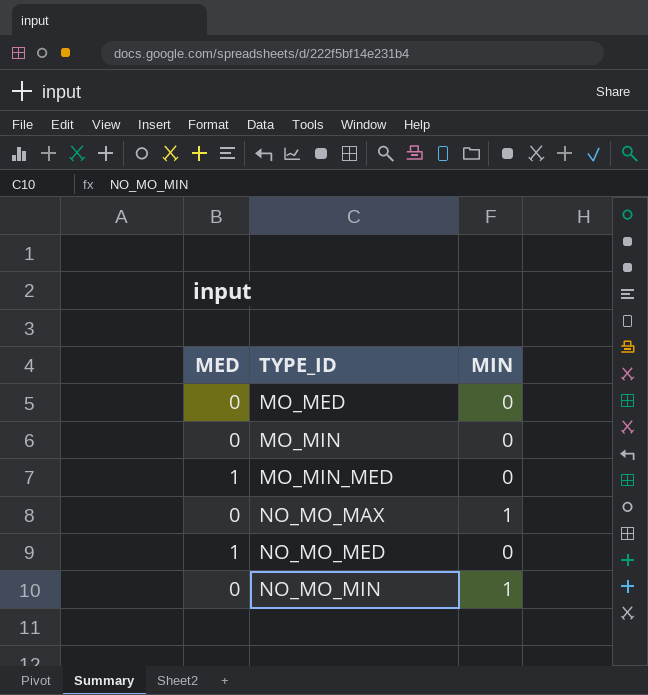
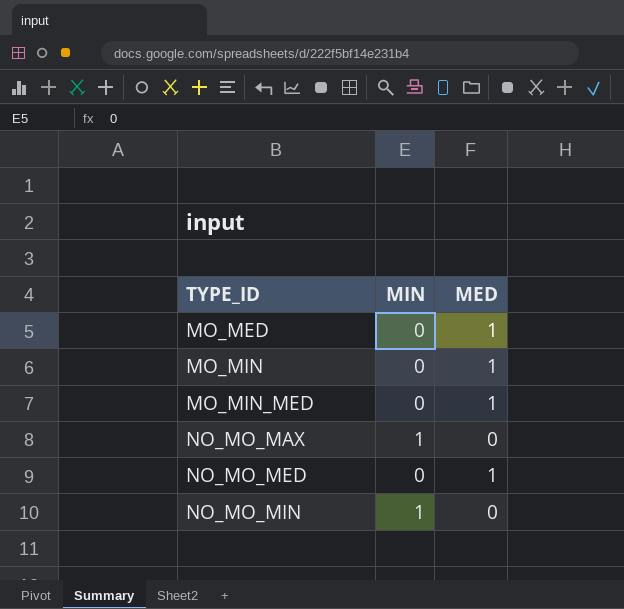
column MED | position: 1 -> 3
MO_MED | MED: 0 -> 1
MO_MIN | MED: 0 -> 1

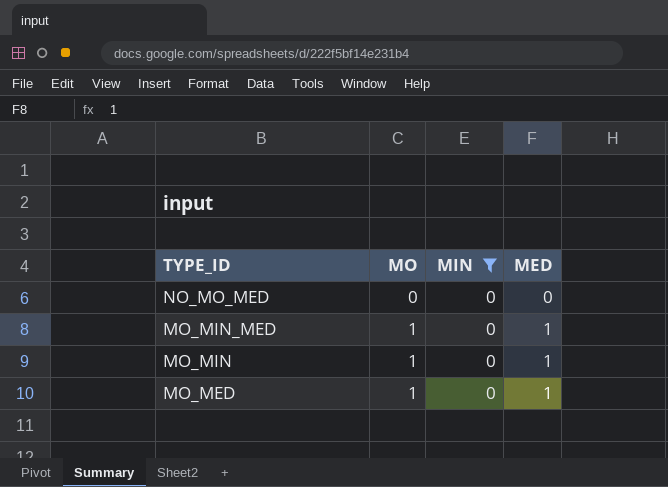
filter: none -> MIN = 0
row order: TYPE_ID ascending -> TYPE_ID descending
column MO | position: none -> 2
NO_MO_MED | MED: 1 -> 0

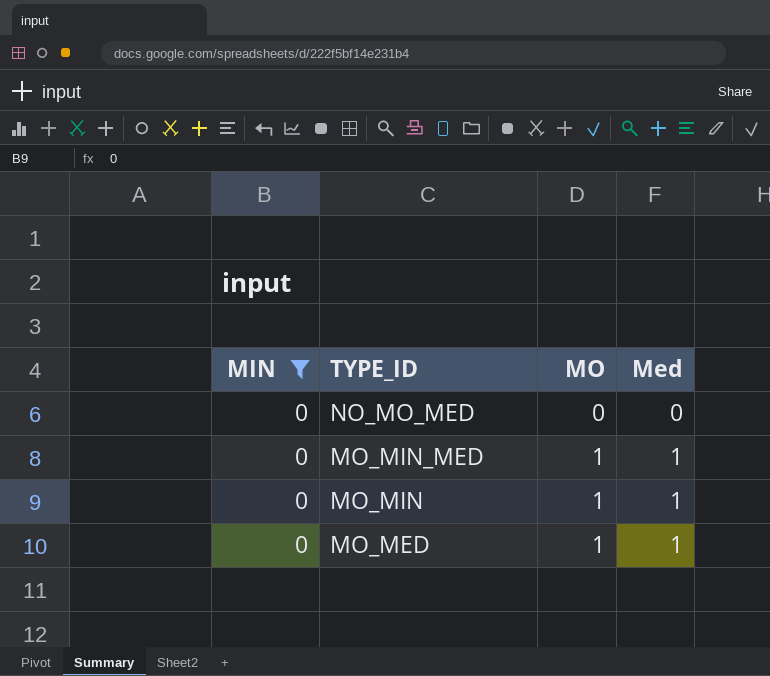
column MIN | position: 3 -> 1
column name: MED -> Med

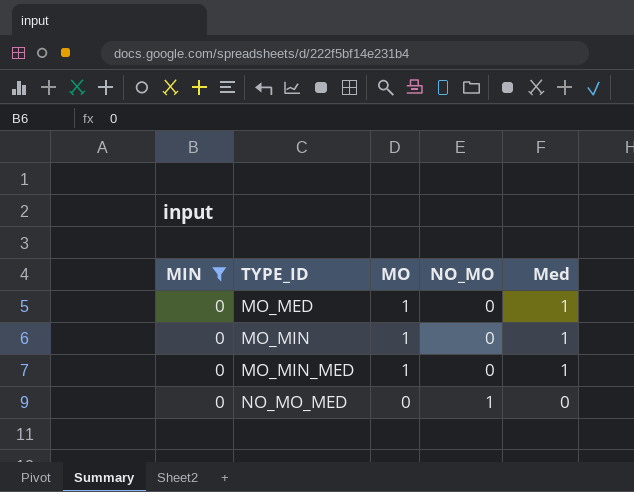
row order: TYPE_ID descending -> TYPE_ID ascending
column NO_MO | position: none -> 4

